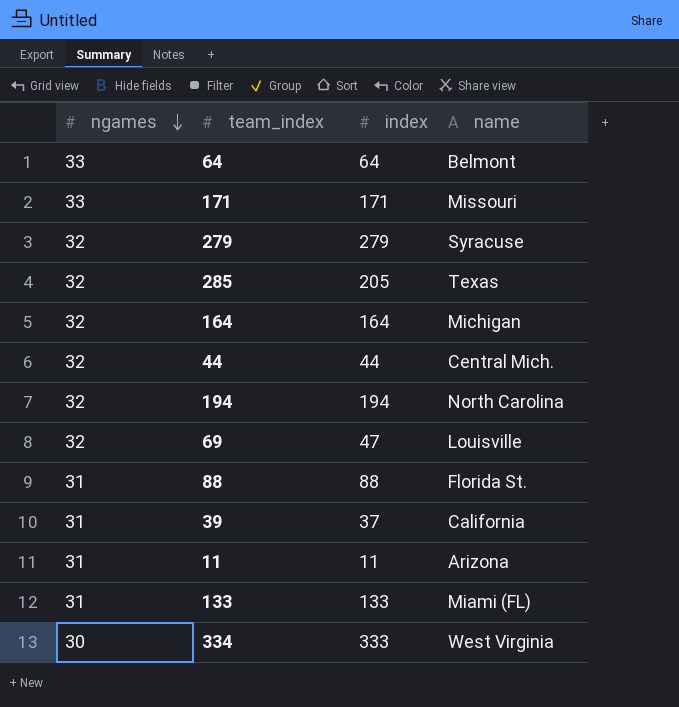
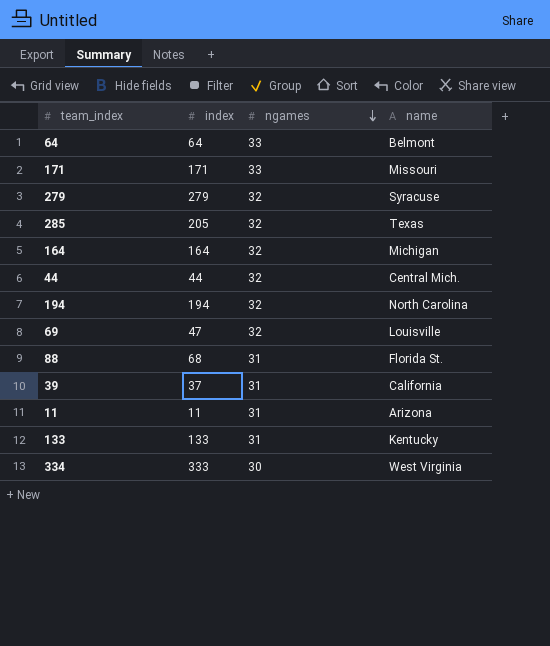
column ngames | position: 1 -> 3
88 | index: 88 -> 68
133 | name: Miami (FL) -> Kentucky

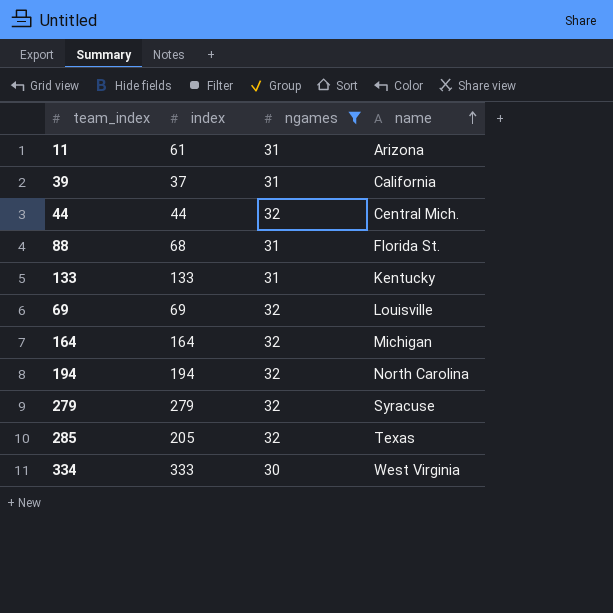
filter: none -> ngames != 33
row order: ngames descending -> name ascending
11 | index: 11 -> 61
69 | index: 47 -> 69

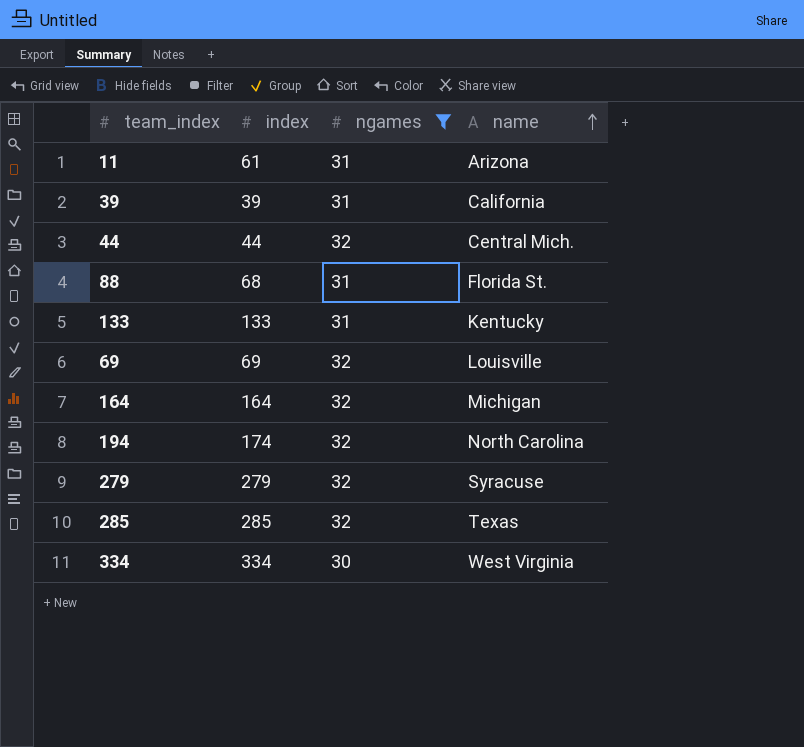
39 | index: 37 -> 39
194 | index: 194 -> 174
285 | index: 205 -> 285
334 | index: 333 -> 334

